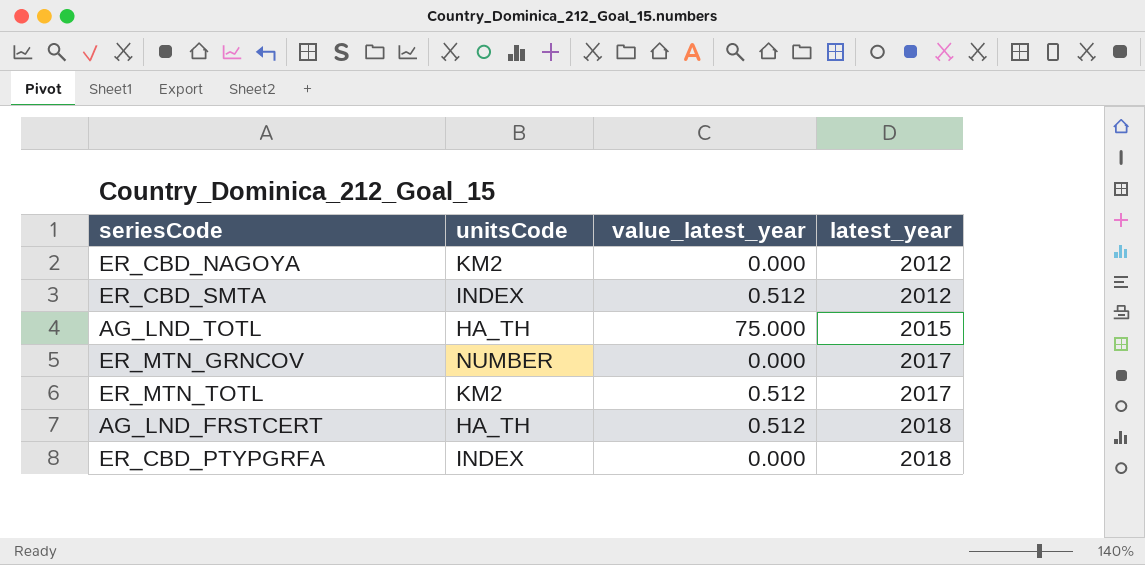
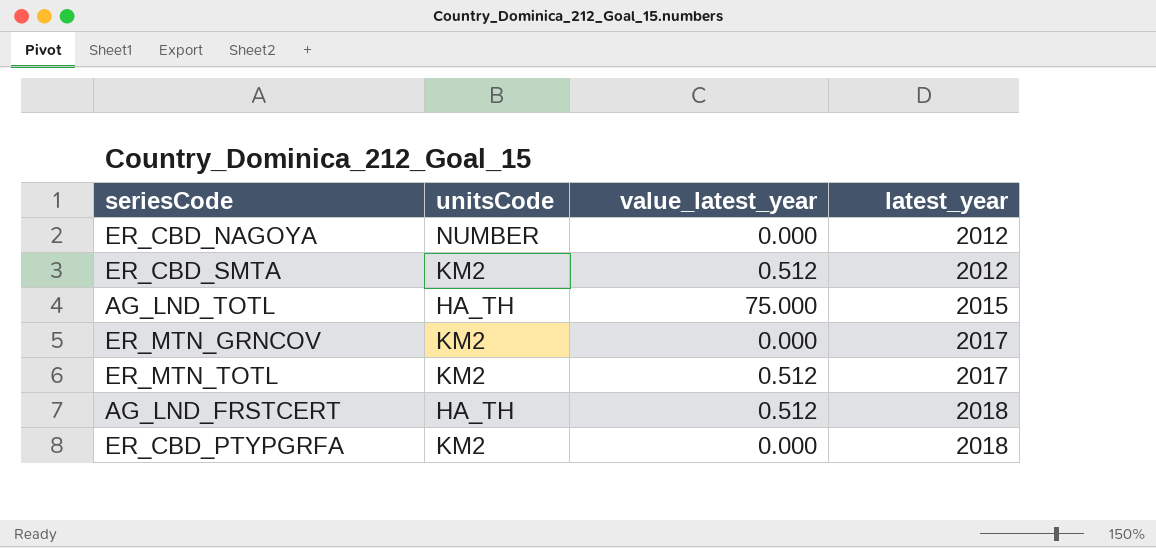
ER_CBD_NAGOYA | unitsCode: KM2 -> NUMBER
ER_CBD_SMTA | unitsCode: INDEX -> KM2
ER_MTN_GRNCOV | unitsCode: NUMBER -> KM2
ER_CBD_PTYPGRFA | unitsCode: INDEX -> KM2

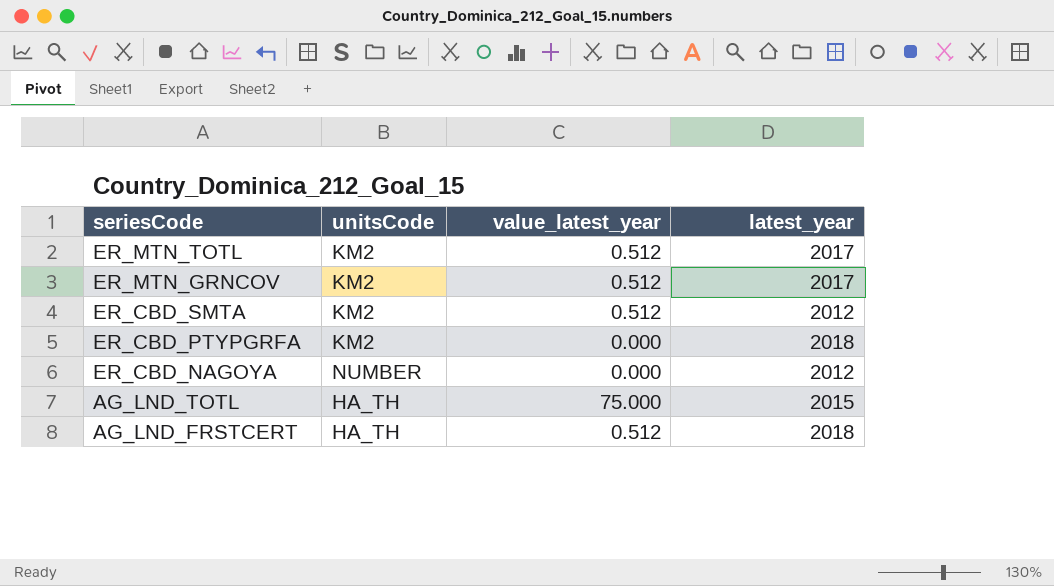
row order: latest_year ascending -> seriesCode descending
ER_MTN_GRNCOV | value_latest_year: 0.000 -> 0.512

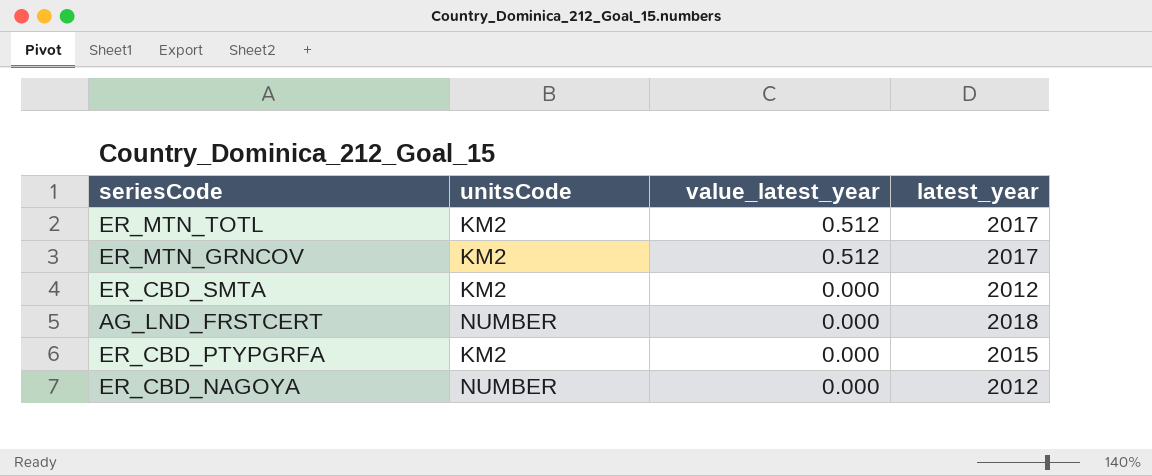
row order: seriesCode descending -> value_latest_year descending
row AG_LND_TOTL: HA_TH | 75.000 | 2015 -> none
ER_CBD_SMTA | value_latest_year: 0.512 -> 0.000
AG_LND_FRSTCERT | unitsCode: HA_TH -> NUMBER
AG_LND_FRSTCERT | value_latest_year: 0.512 -> 0.000
ER_CBD_PTYPGRFA | latest_year: 2018 -> 2015

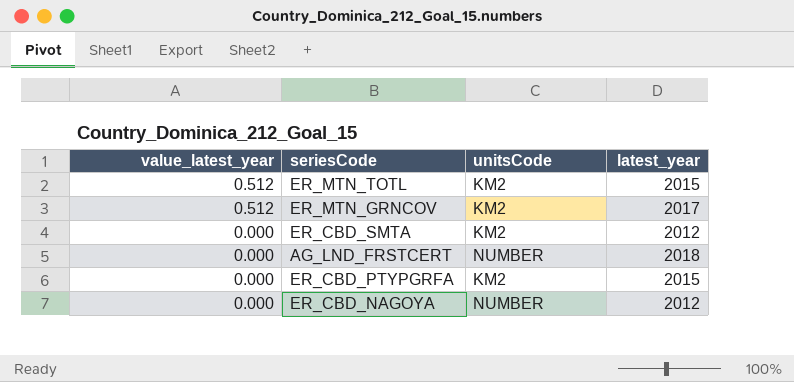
column value_latest_year | position: 3 -> 1
ER_MTN_TOTL | latest_year: 2017 -> 2015

